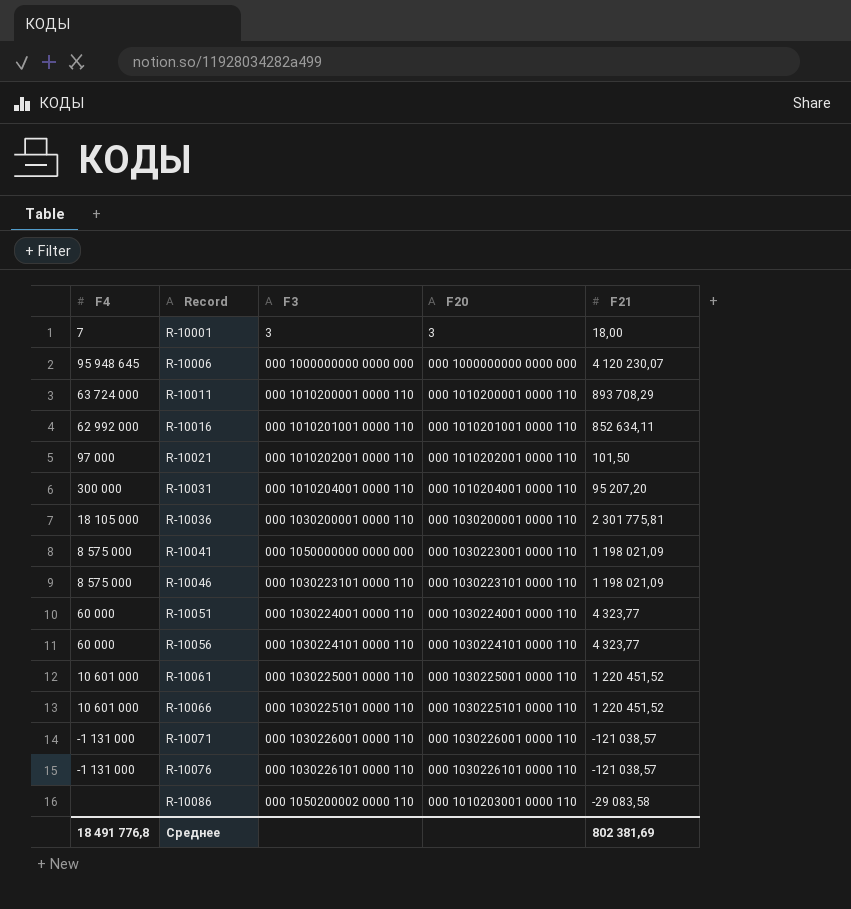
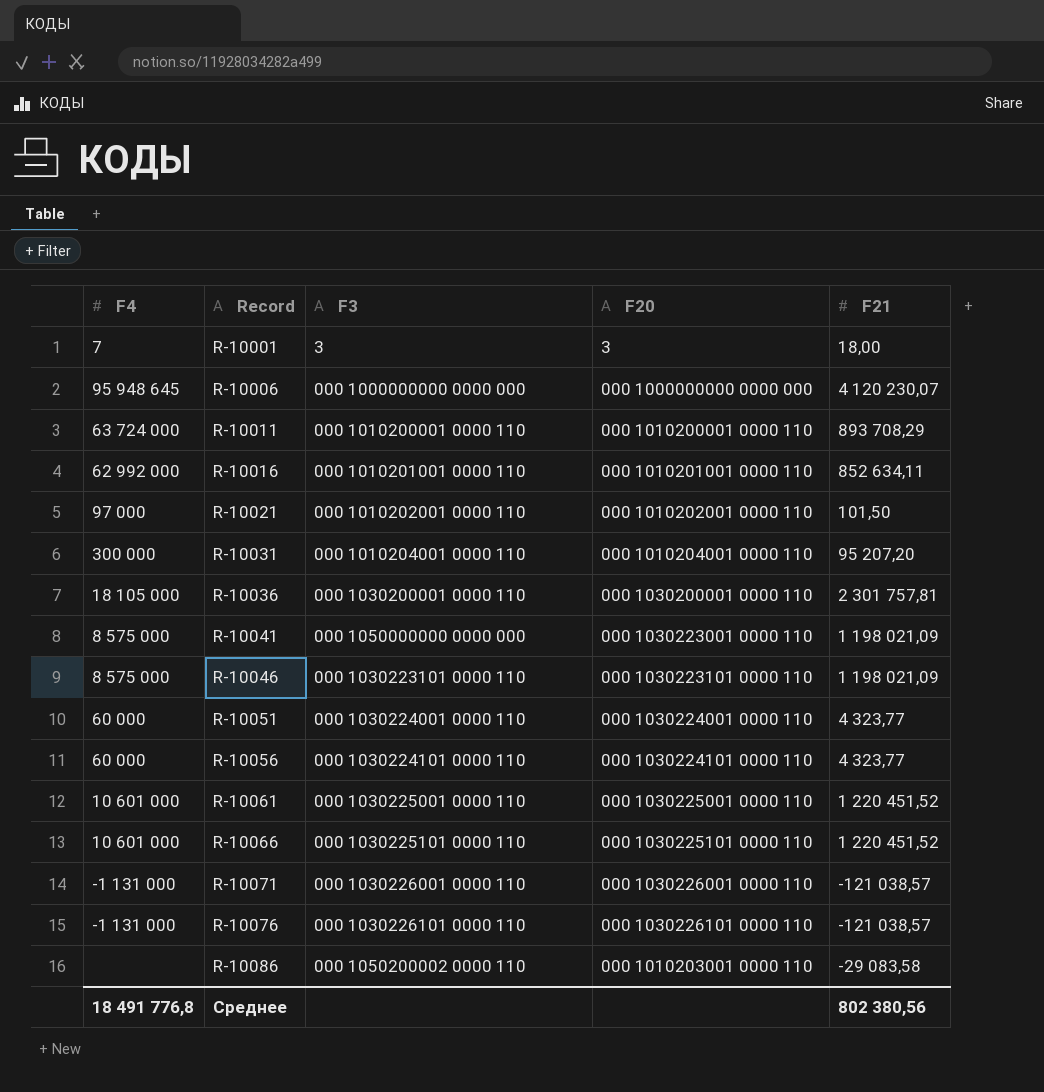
R-10036 | F21: 2 301 775,81 -> 2 301 757,81
Среднее | F21: 802 381,69 -> 802 380,56

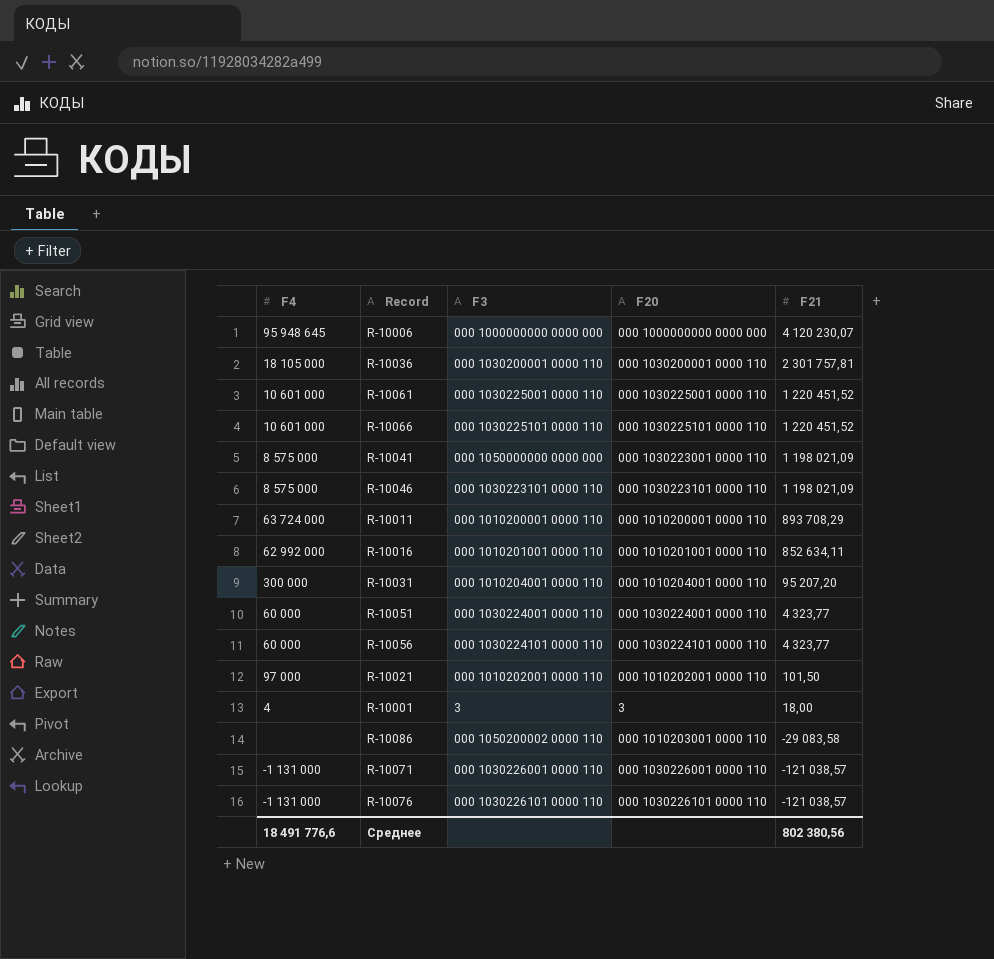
row order: Record ascending -> F21 descending
R-10001 | F4: 7 -> 4
Среднее | F4: 18 491 776,8 -> 18 491 776,6

